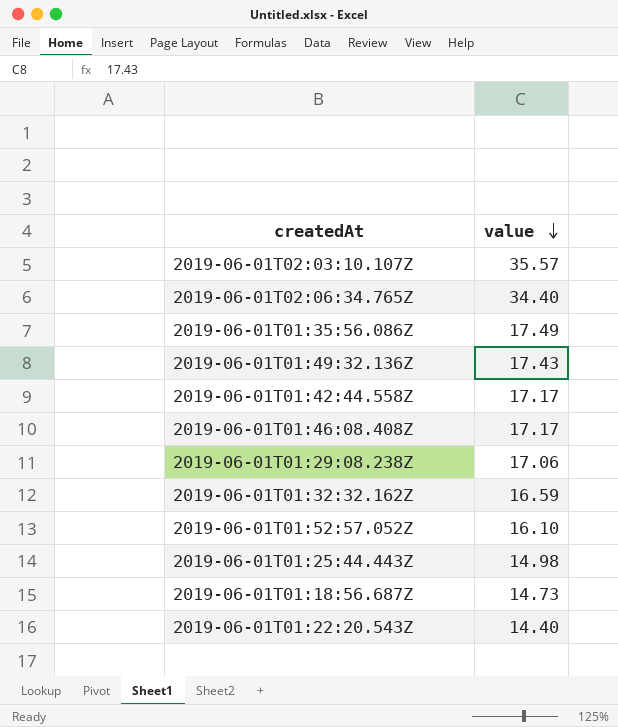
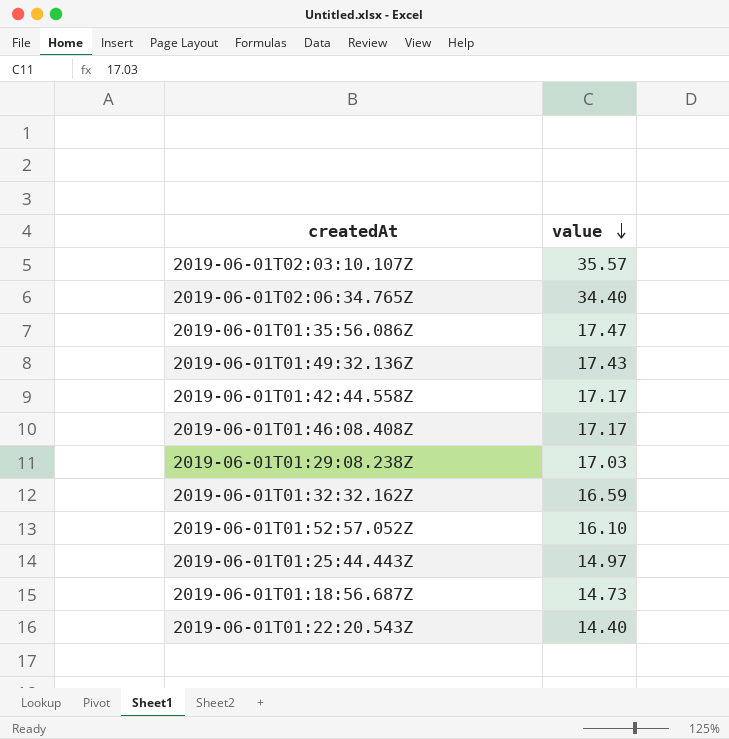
2019-06-01T01:35:56.086Z | value: 17.49 -> 17.47
2019-06-01T01:29:08.238Z | value: 17.06 -> 17.03
2019-06-01T01:25:44.443Z | value: 14.98 -> 14.97

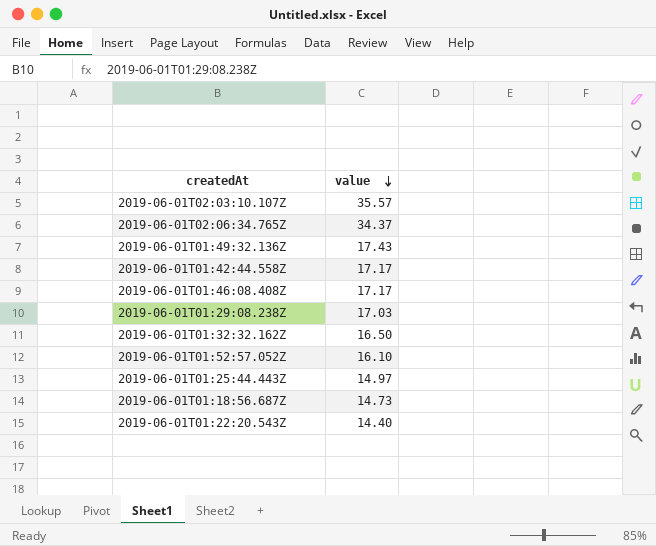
row 2019-06-01T01:35:56.086Z: 17.47 -> none
2019-06-01T02:06:34.765Z | value: 34.40 -> 34.37
2019-06-01T01:32:32.162Z | value: 16.59 -> 16.50

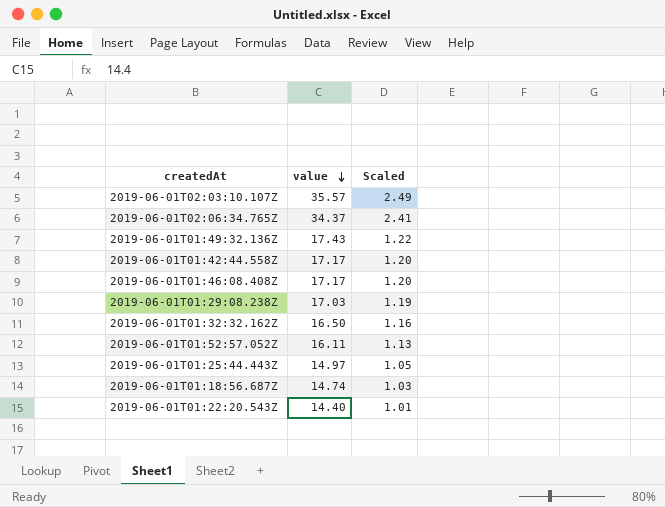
column Scaled | formula: none -> [value] * 0.07
2019-06-01T01:52:57.052Z | value: 16.10 -> 16.11
2019-06-01T01:18:56.687Z | value: 14.73 -> 14.74

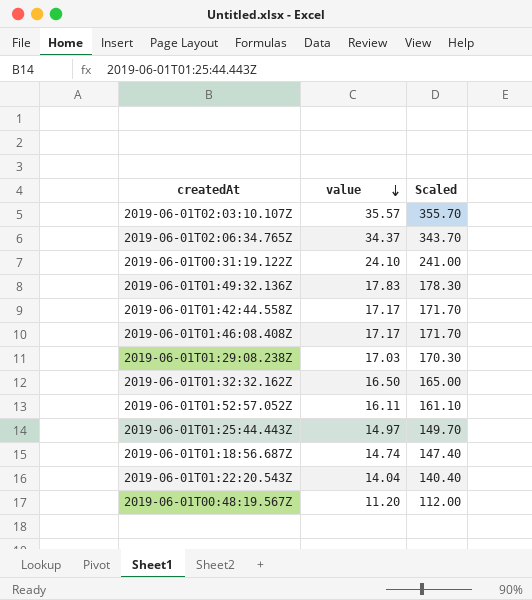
column Scaled | formula: [value] * 0.07 -> [value] * 10
row 2019-06-01T00:31:19.122Z: none -> 24.10 | 241.00
2019-06-01T01:49:32.136Z | value: 17.43 -> 17.83
2019-06-01T01:22:20.543Z | value: 14.40 -> 14.04
row 2019-06-01T00:48:19.567Z: none -> 11.20 | 112.00

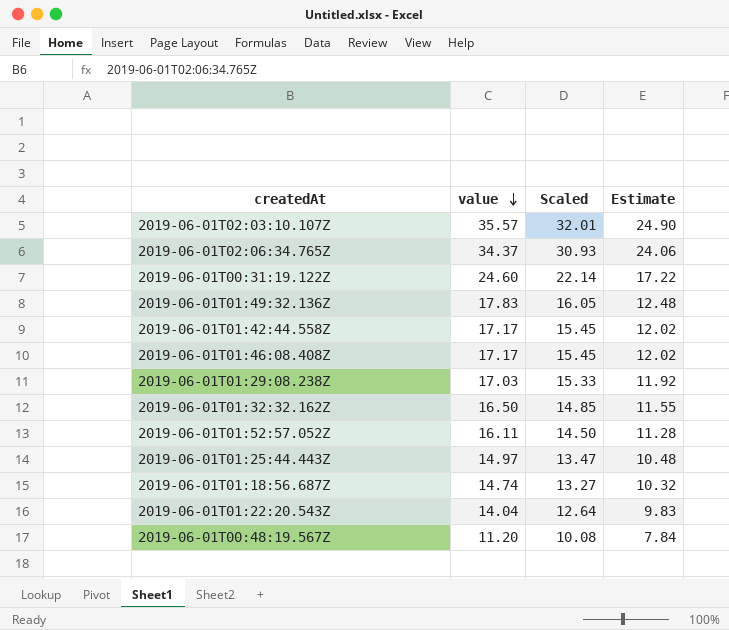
column Scaled | formula: [value] * 10 -> [value] * 0.9
column Estimate | formula: none -> [value] * 0.7
2019-06-01T00:31:19.122Z | value: 24.10 -> 24.60

